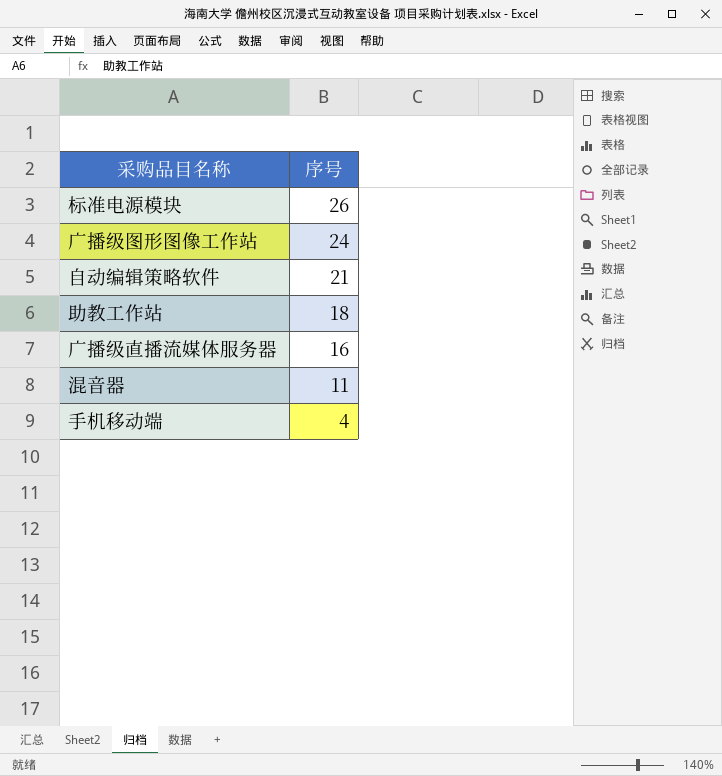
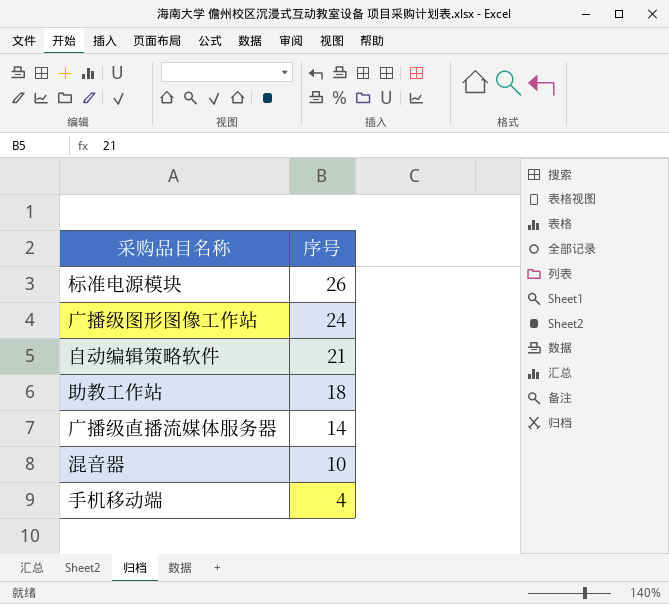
广播级直播流媒体服务器 | 序号: 16 -> 14
混音器 | 序号: 11 -> 10

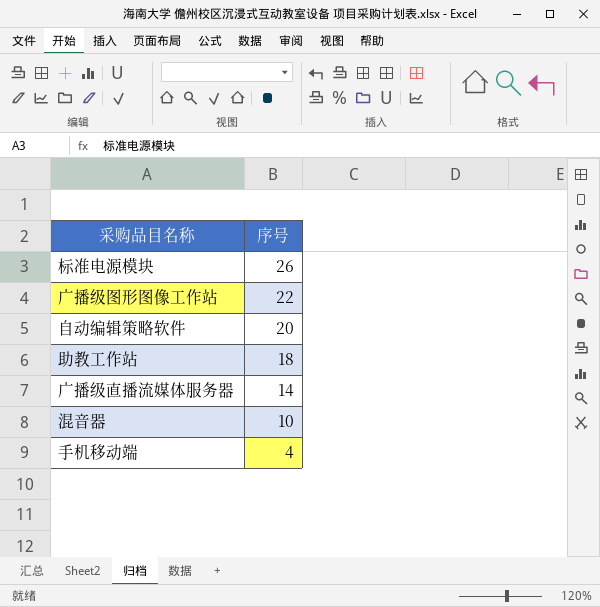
广播级图形图像工作站 | 序号: 24 -> 22
自动编辑策略软件 | 序号: 21 -> 20

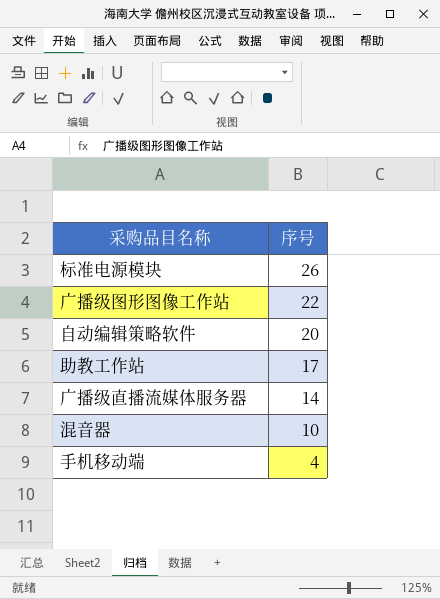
助教工作站 | 序号: 18 -> 17

